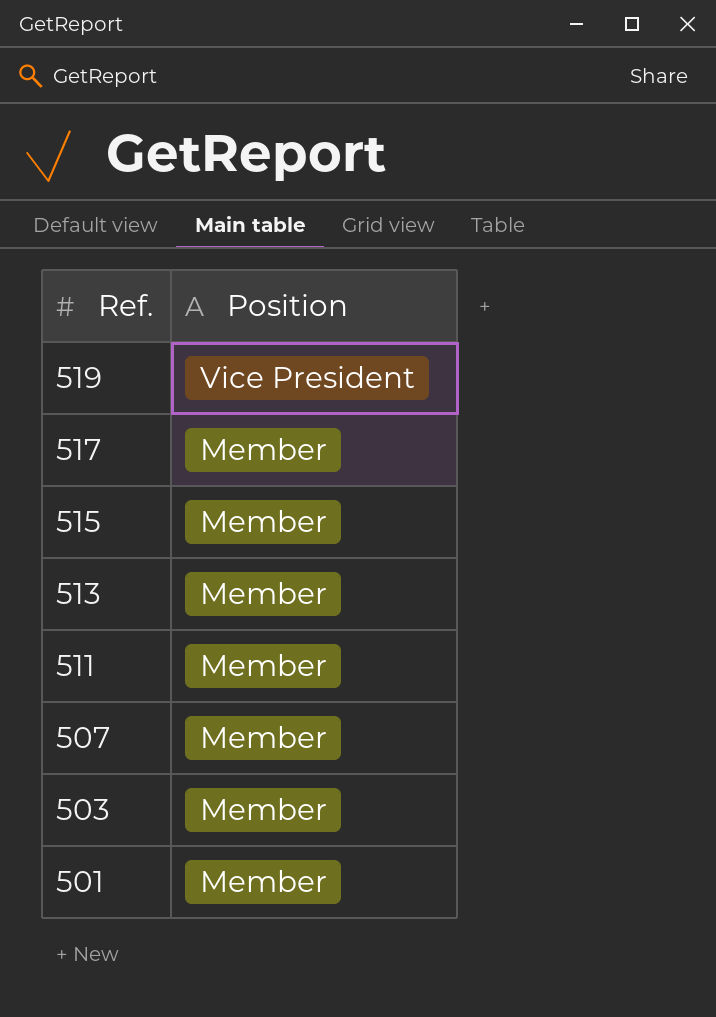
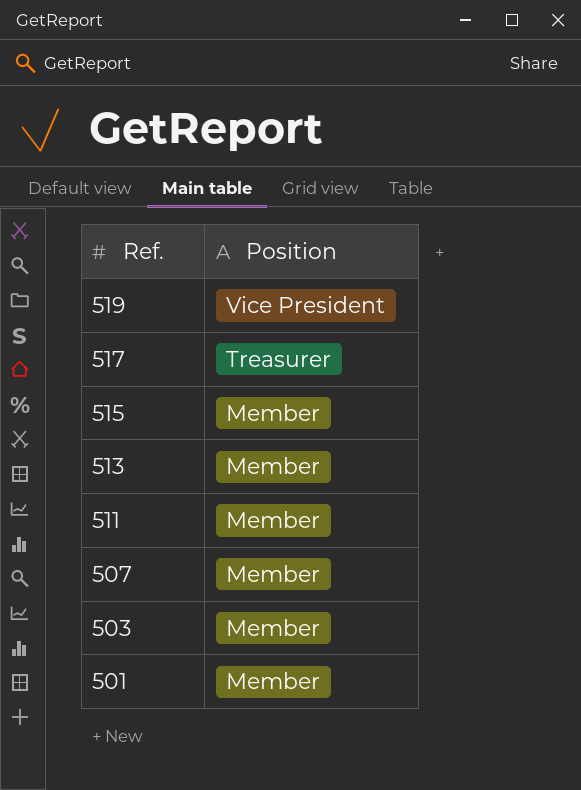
517 | Position: Member -> Treasurer

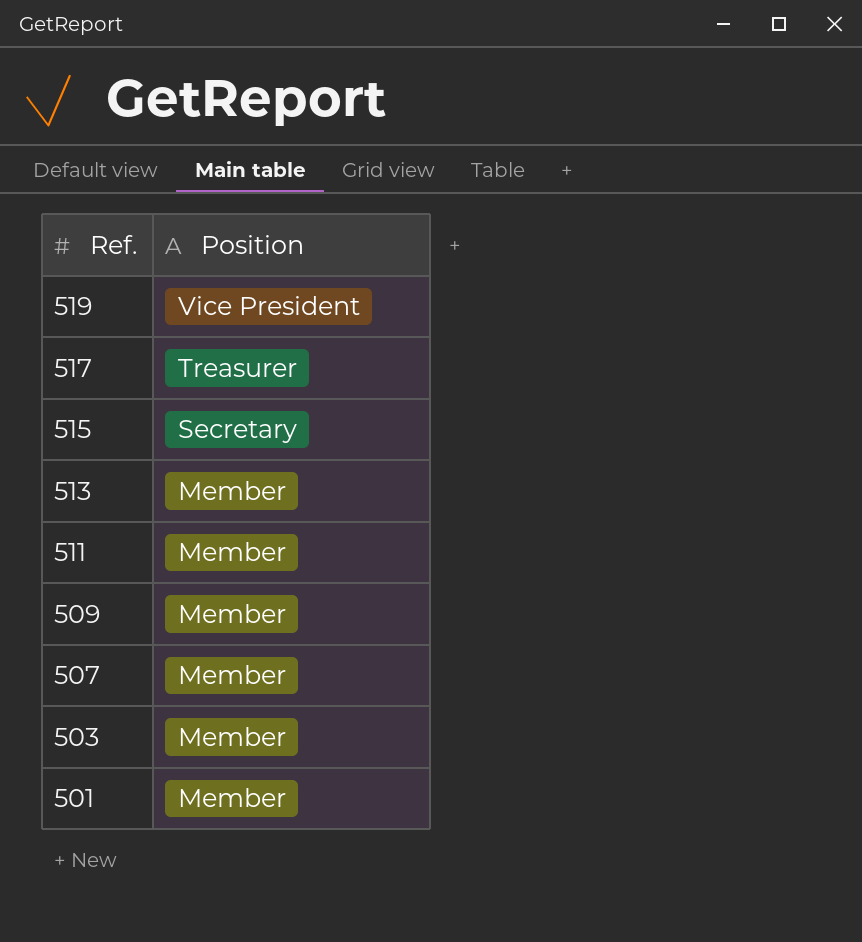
515 | Position: Member -> Secretary
row 509: none -> Member

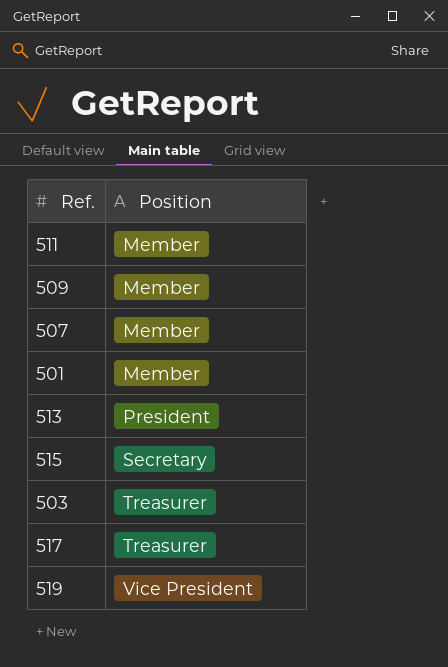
row order: Ref. descending -> Position ascending
513 | Position: Member -> President
503 | Position: Member -> Treasurer

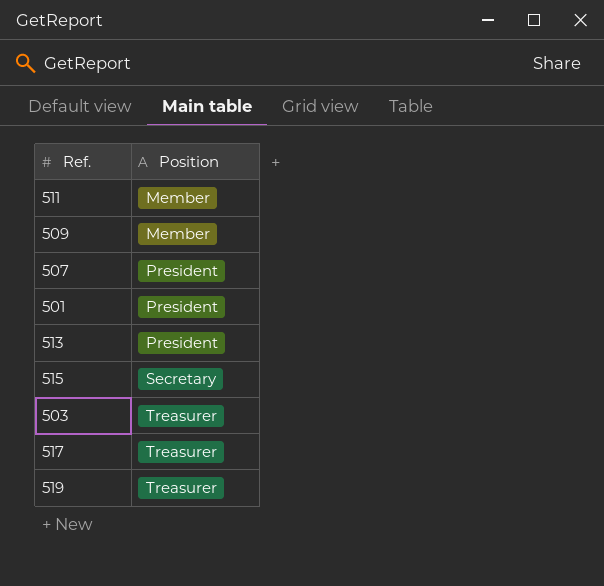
507 | Position: Member -> President
501 | Position: Member -> President
519 | Position: Vice President -> Treasurer

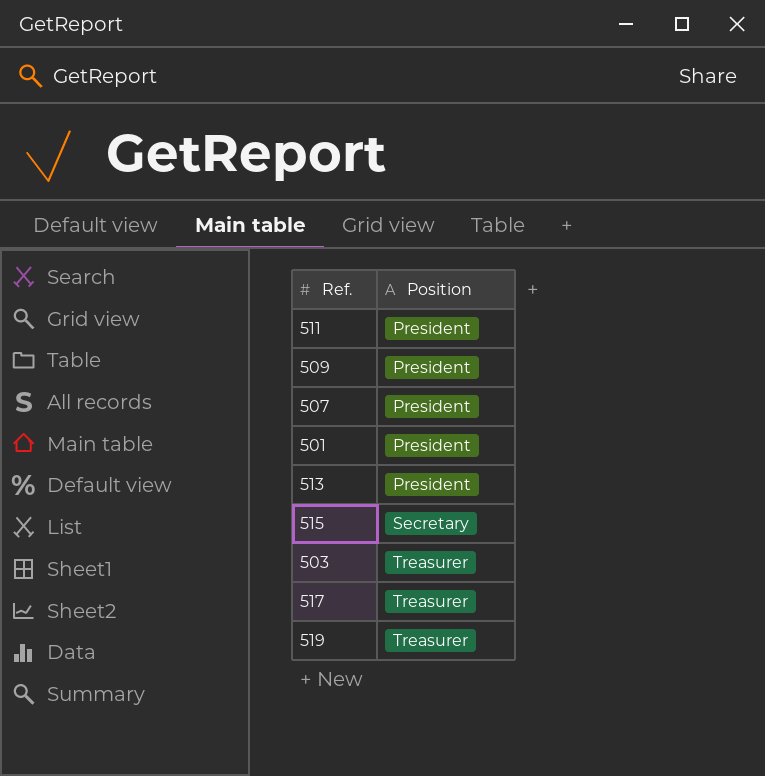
511 | Position: Member -> President
509 | Position: Member -> President

